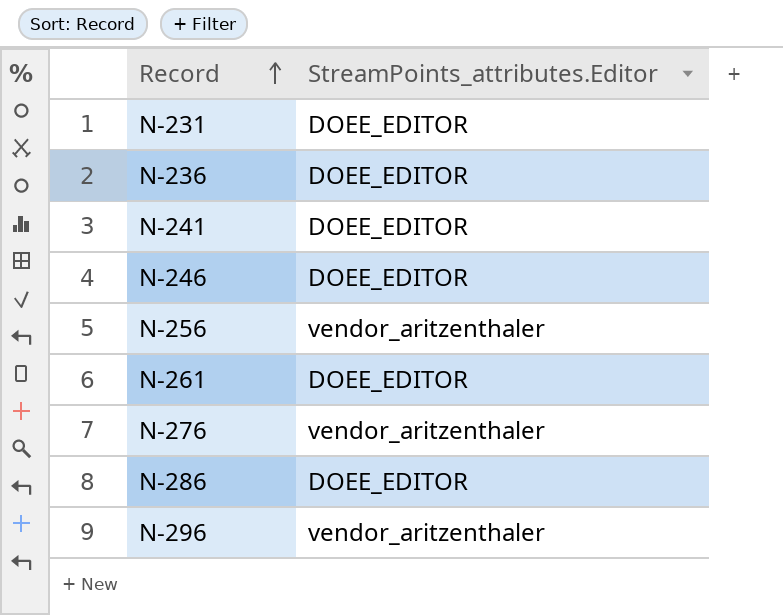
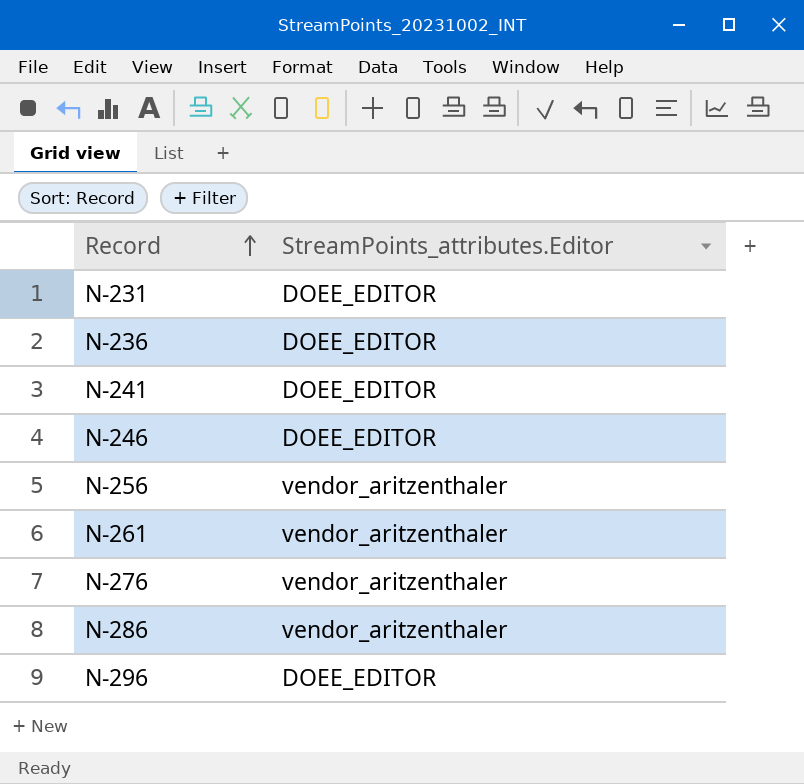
N-261 | StreamPoints_attributes.Editor: DOEE_EDITOR -> vendor_aritzenthaler
N-286 | StreamPoints_attributes.Editor: DOEE_EDITOR -> vendor_aritzenthaler
N-296 | StreamPoints_attributes.Editor: vendor_aritzenthaler -> DOEE_EDITOR

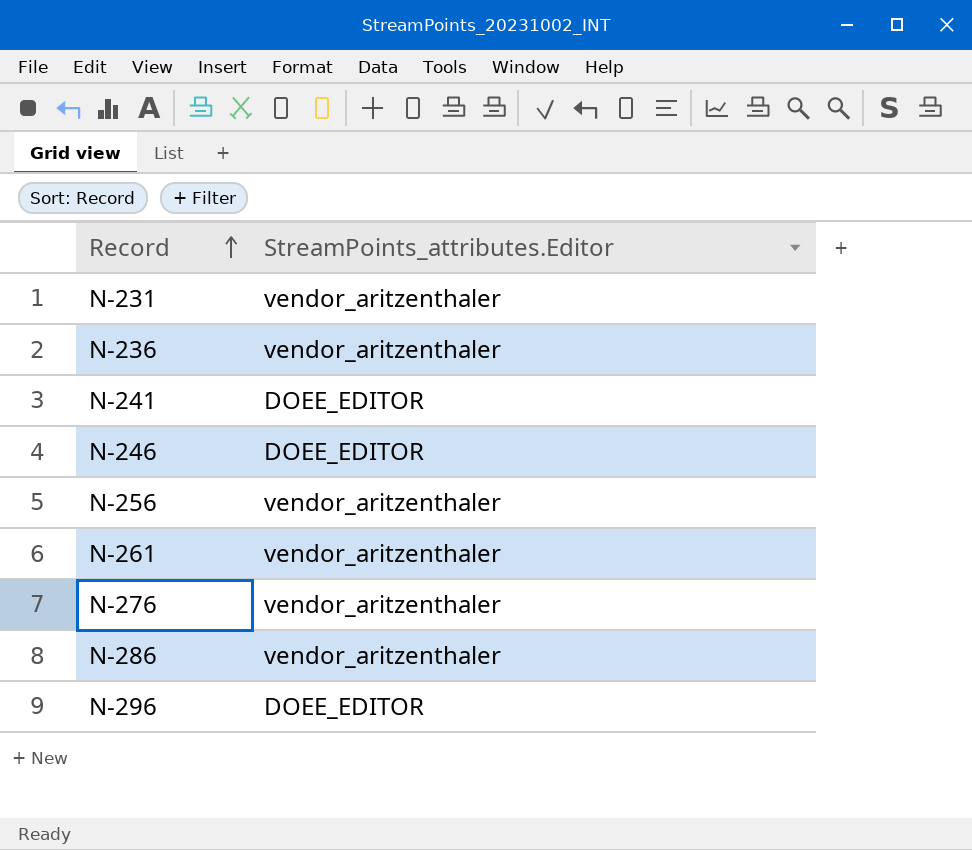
N-231 | StreamPoints_attributes.Editor: DOEE_EDITOR -> vendor_aritzenthaler
N-236 | StreamPoints_attributes.Editor: DOEE_EDITOR -> vendor_aritzenthaler

